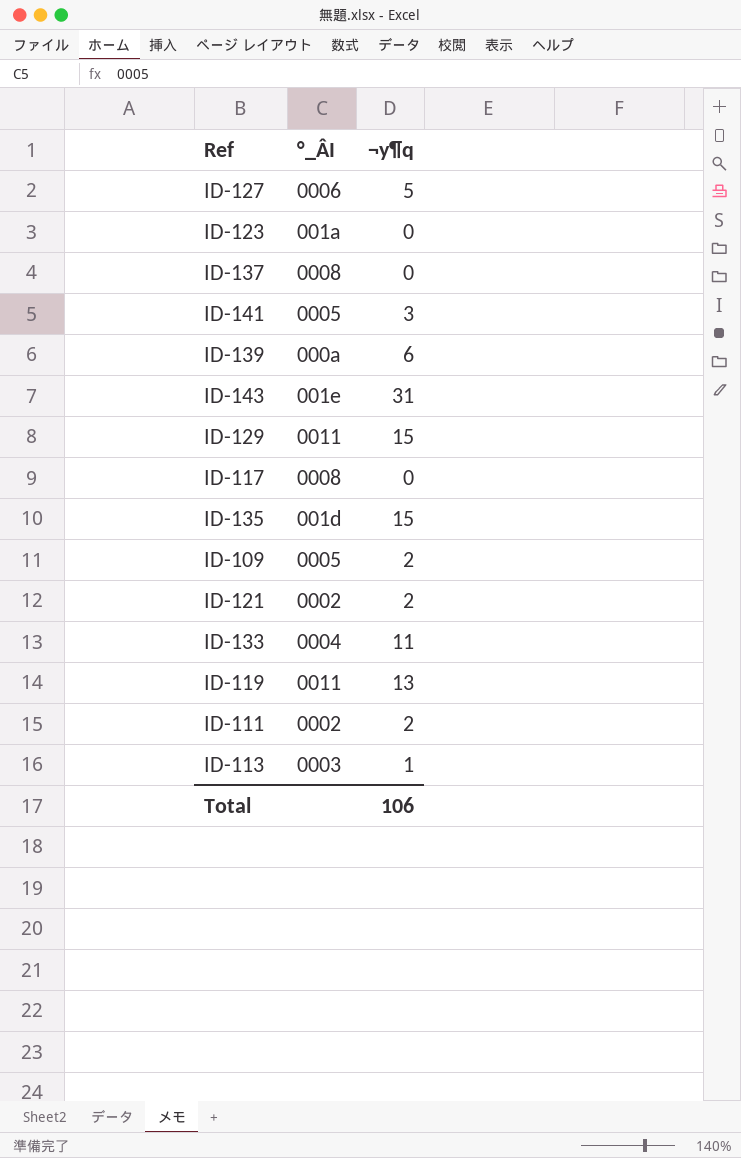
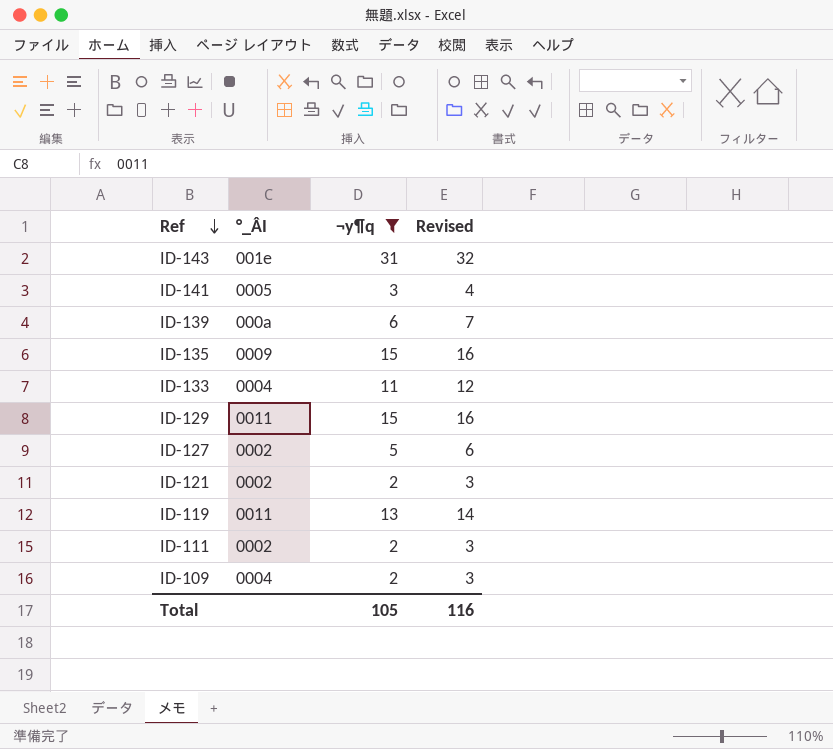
filter: none -> ¬y¶q >= 2
row order: none -> Ref descending
column Revised | formula: none -> [¬y¶q] + 1
ID-135 | °_ÂI: 001d -> 0009
ID-127 | °_ÂI: 0006 -> 0002
ID-109 | °_ÂI: 0005 -> 0004
Total | ¬y¶q: 106 -> 105

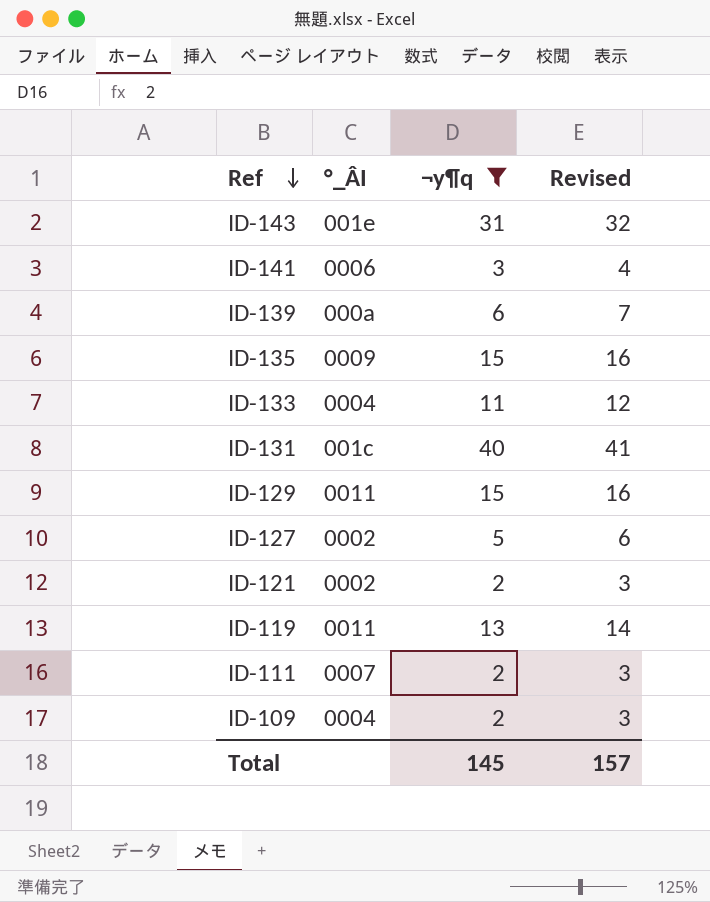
ID-141 | °_ÂI: 0005 -> 0006
row ID-131: none -> 001c | 40 | 41
ID-111 | °_ÂI: 0002 -> 0007
Total | ¬y¶q: 105 -> 145
Total | Revised: 116 -> 157

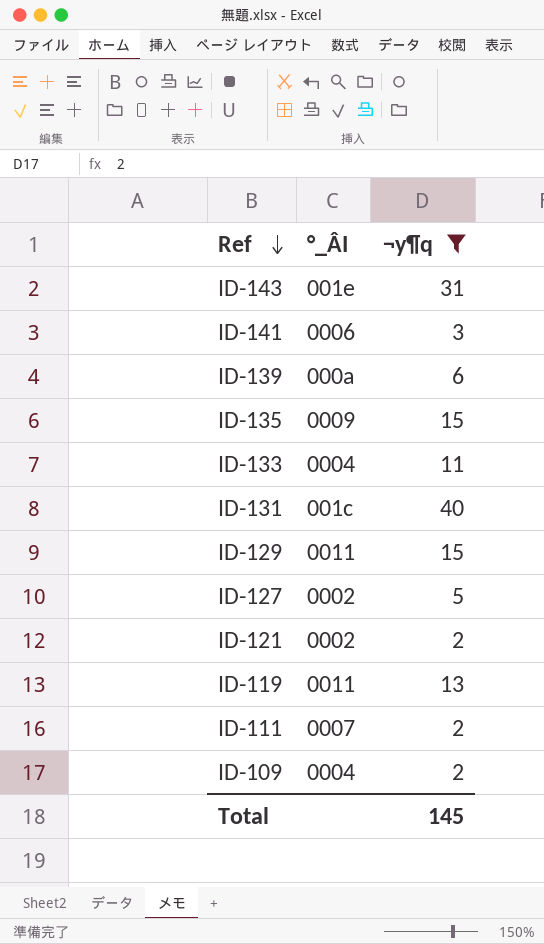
column Revised | formula: [¬y¶q] + 1 -> none

